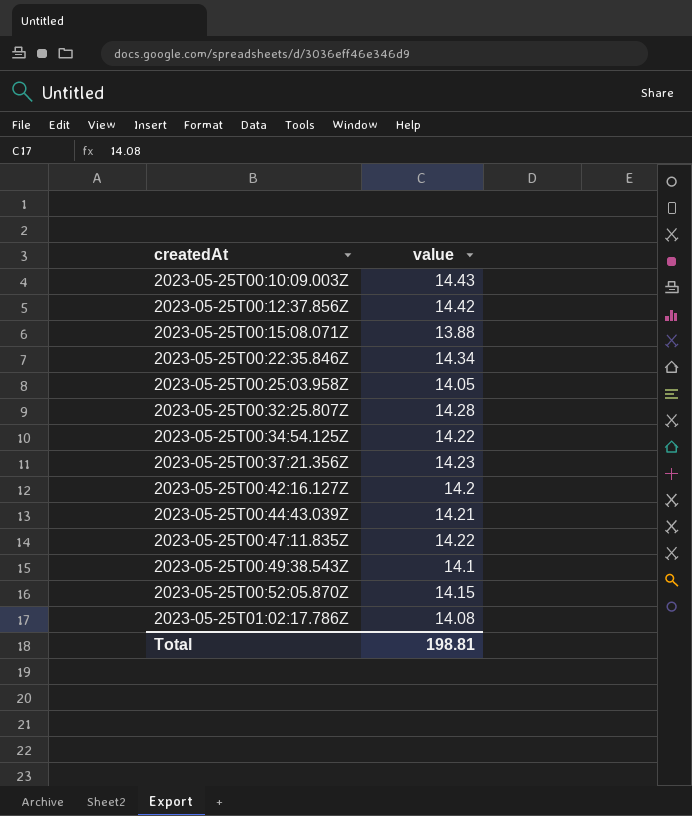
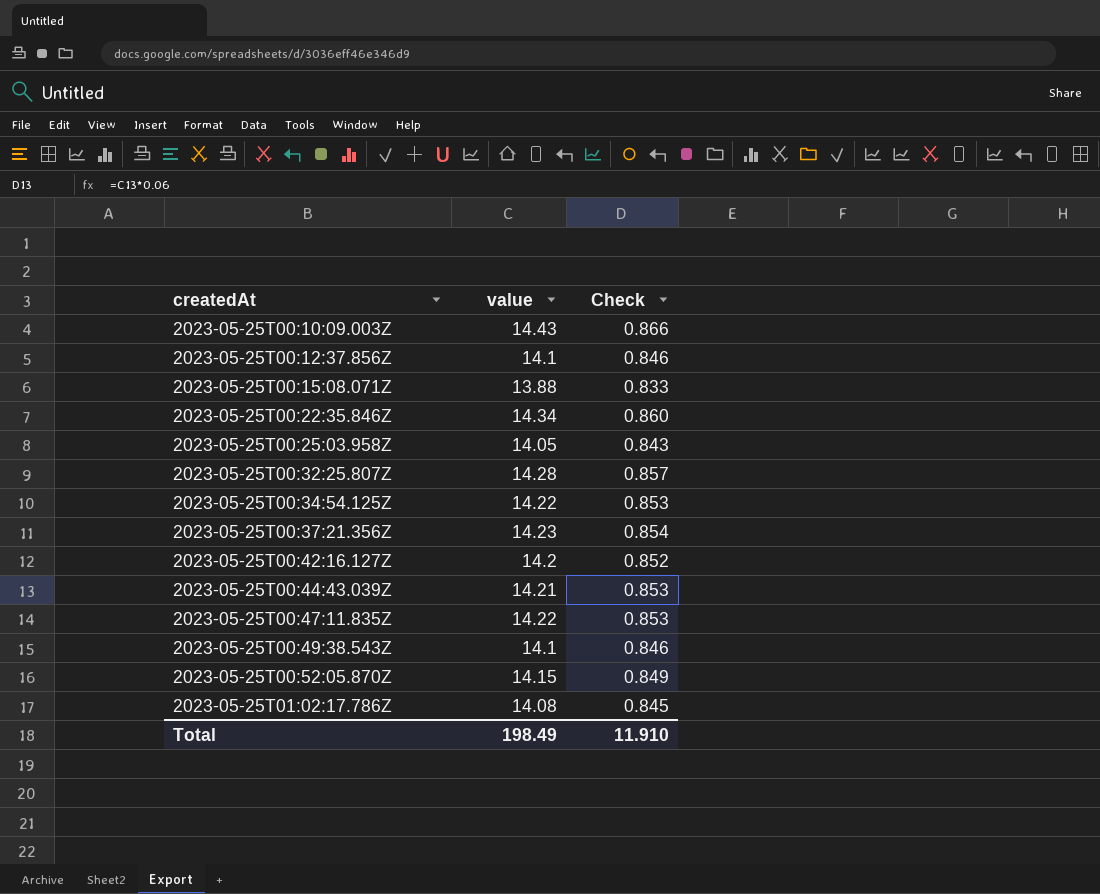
column Check | formula: none -> [value] * 0.06
2023-05-25T00:12:37.856Z | value: 14.42 -> 14.1
Total | value: 198.81 -> 198.49

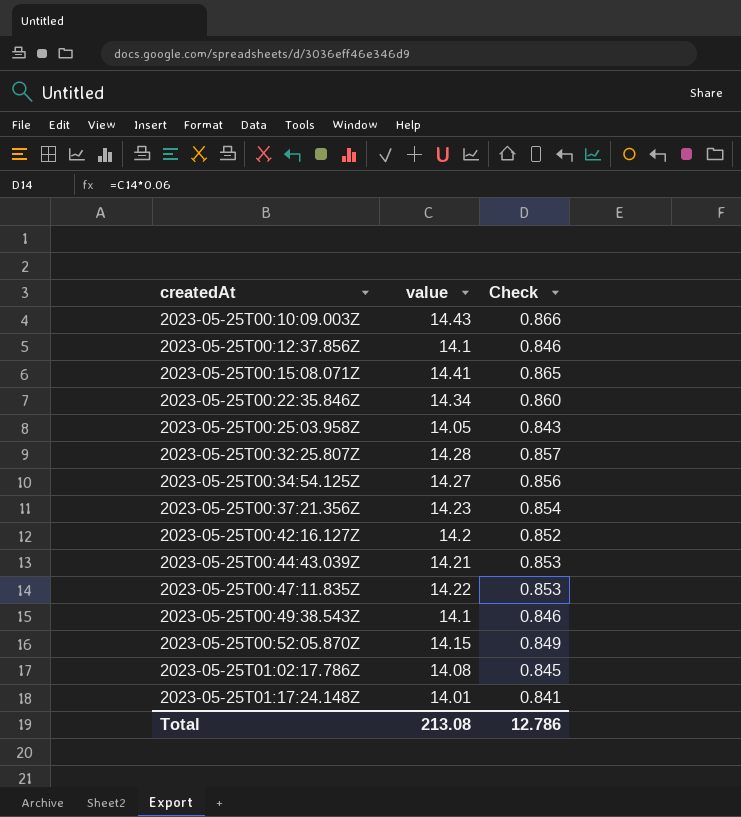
2023-05-25T00:15:08.071Z | value: 13.88 -> 14.41
2023-05-25T00:15:08.071Z | Check: 0.833 -> 0.865
2023-05-25T00:34:54.125Z | value: 14.22 -> 14.27
2023-05-25T00:34:54.125Z | Check: 0.853 -> 0.856
row 2023-05-25T01:17:24.148Z: none -> 14.01 | 0.841
Total | value: 198.49 -> 213.08
Total | Check: 11.910 -> 12.786

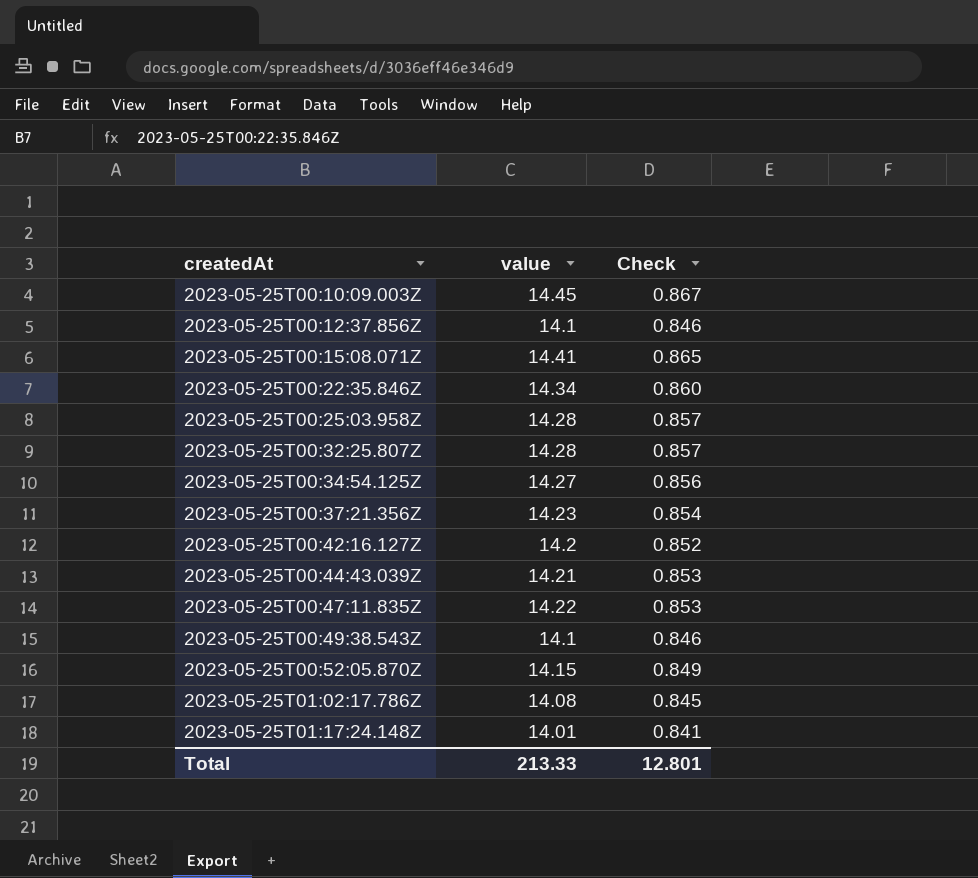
2023-05-25T00:10:09.003Z | value: 14.43 -> 14.45
2023-05-25T00:10:09.003Z | Check: 0.866 -> 0.867
2023-05-25T00:25:03.958Z | value: 14.05 -> 14.28
2023-05-25T00:25:03.958Z | Check: 0.843 -> 0.857
Total | value: 213.08 -> 213.33
Total | Check: 12.786 -> 12.801

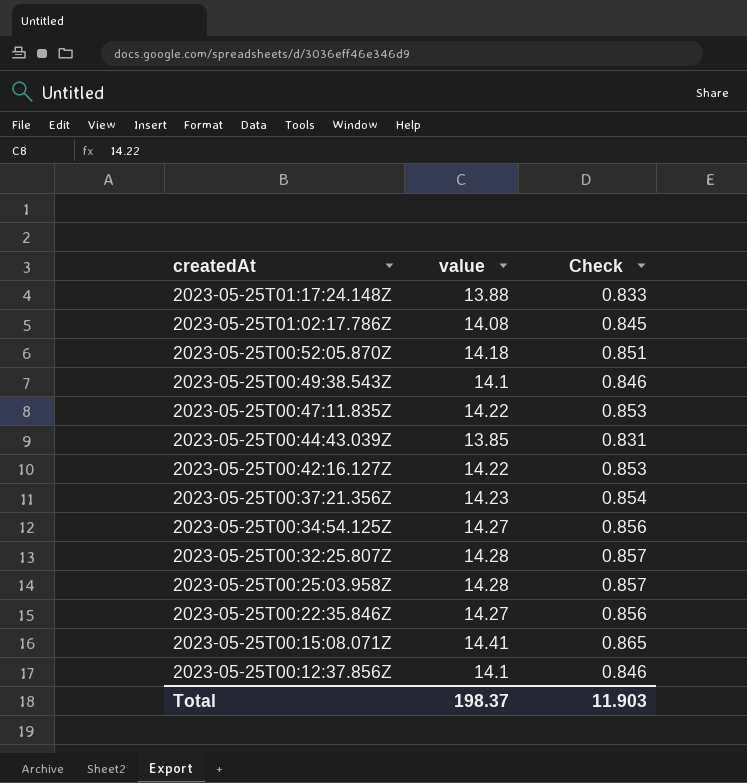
row order: createdAt ascending -> createdAt descending
row 2023-05-25T00:10:09.003Z: 14.45 | 0.867 -> none
2023-05-25T01:17:24.148Z | value: 14.01 -> 13.88
2023-05-25T01:17:24.148Z | Check: 0.841 -> 0.833
2023-05-25T00:52:05.870Z | value: 14.15 -> 14.18
2023-05-25T00:52:05.870Z | Check: 0.849 -> 0.851
2023-05-25T00:44:43.039Z | value: 14.21 -> 13.85
2023-05-25T00:44:43.039Z | Check: 0.853 -> 0.831
2023-05-25T00:42:16.127Z | value: 14.2 -> 14.22
2023-05-25T00:42:16.127Z | Check: 0.852 -> 0.853
2023-05-25T00:22:35.846Z | value: 14.34 -> 14.27
2023-05-25T00:22:35.846Z | Check: 0.860 -> 0.856
Total | value: 213.33 -> 198.37
Total | Check: 12.801 -> 11.903

